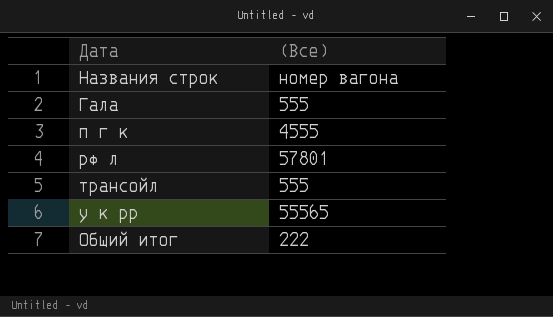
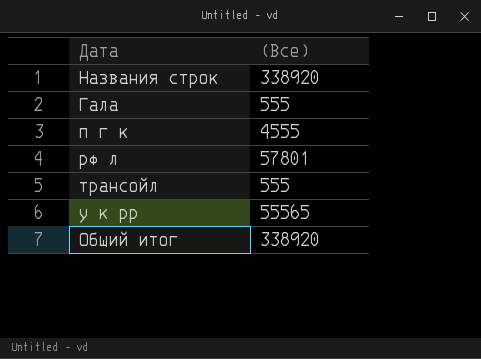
Названия строк | (Все): номер вагона -> 338920
Общий итог | (Все): 222 -> 338920

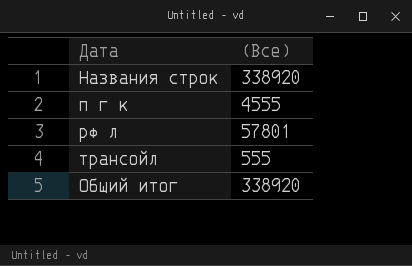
row Гала: 555 -> none
row у к рр: 55565 -> none

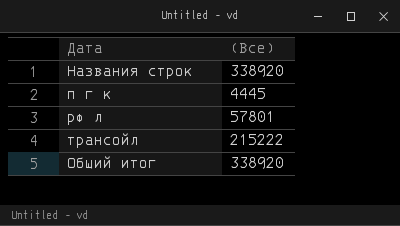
п г к | (Все): 4555 -> 4445
трансойл | (Все): 555 -> 215222

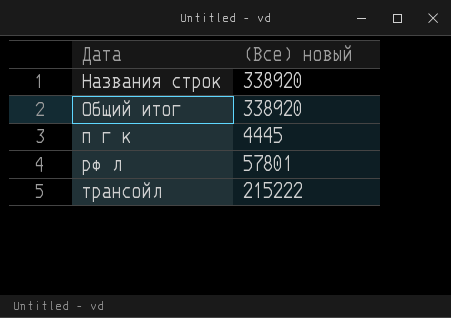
row order: none -> Дата ascending
column name: (Все) -> (Все) новый

